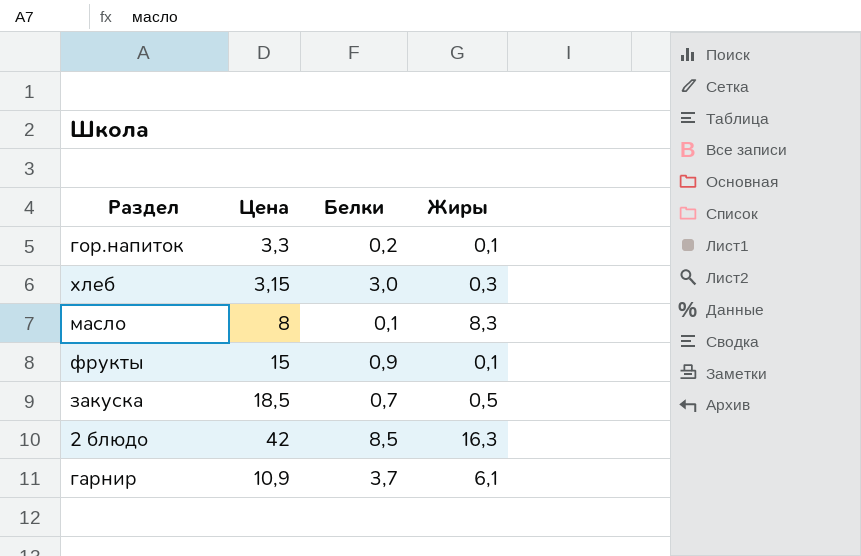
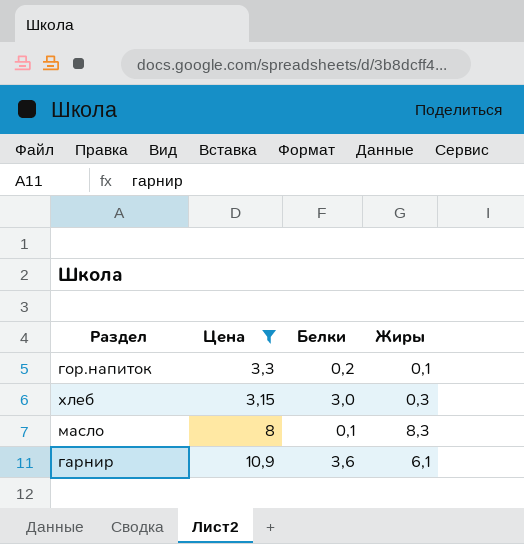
filter: none -> Цена <= 10,9
гарнир | Белки: 3,7 -> 3,6

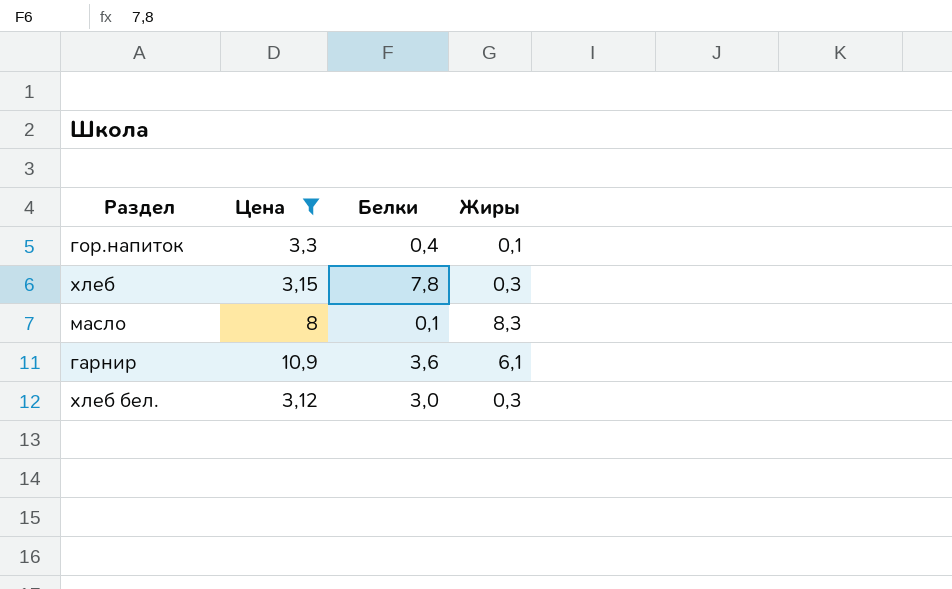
гор.напиток | Белки: 0,2 -> 0,4
хлеб | Белки: 3,0 -> 7,8
row хлеб бел.: none -> 3,12 | 3,0 | 0,3

